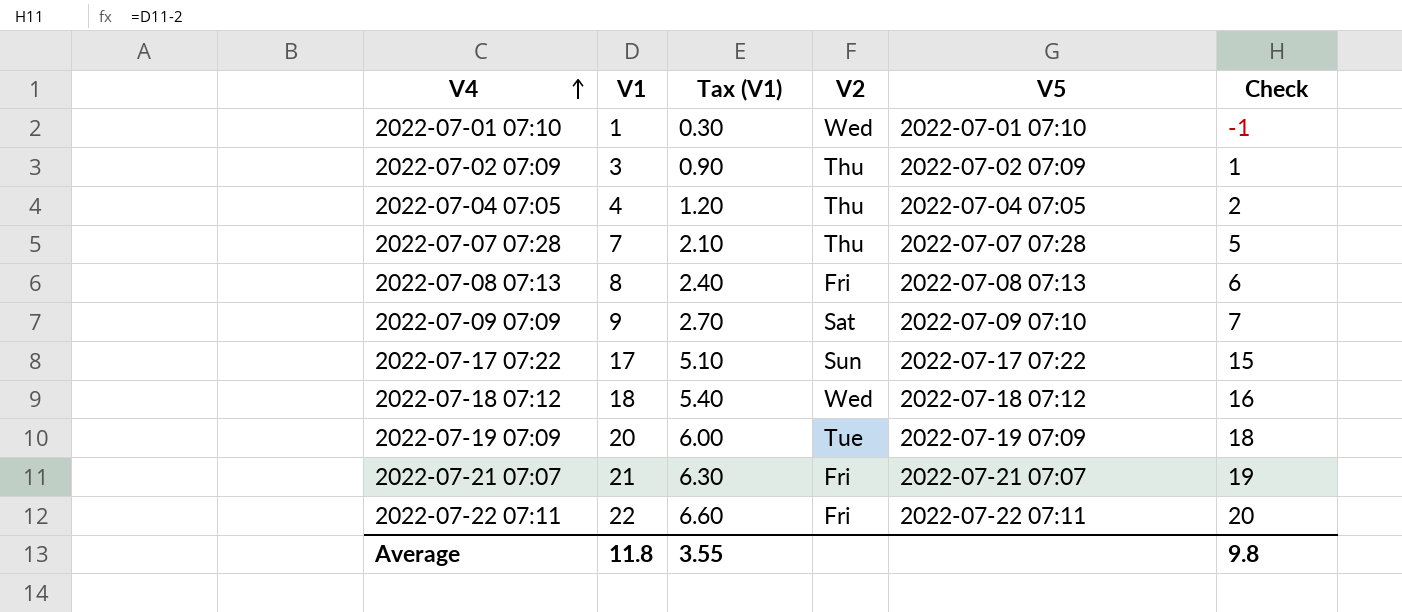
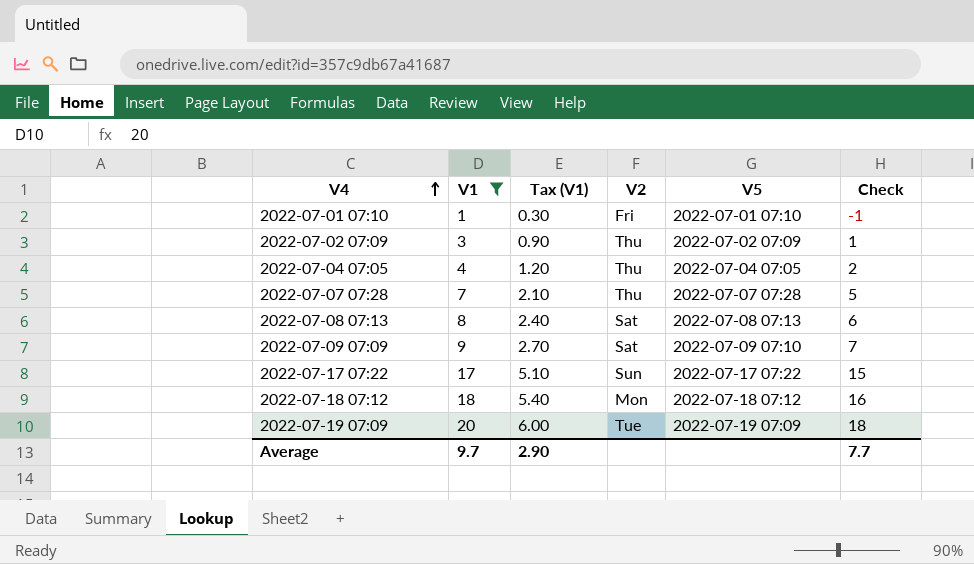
filter: none -> V1 <= 20
2022-07-01 07:10 | V2: Wed -> Fri
2022-07-08 07:13 | V2: Fri -> Sat
2022-07-18 07:12 | V2: Wed -> Mon
Average | V1: 11.8 -> 9.7
Average | Tax (V1): 3.55 -> 2.90
Average | Check: 9.8 -> 7.7

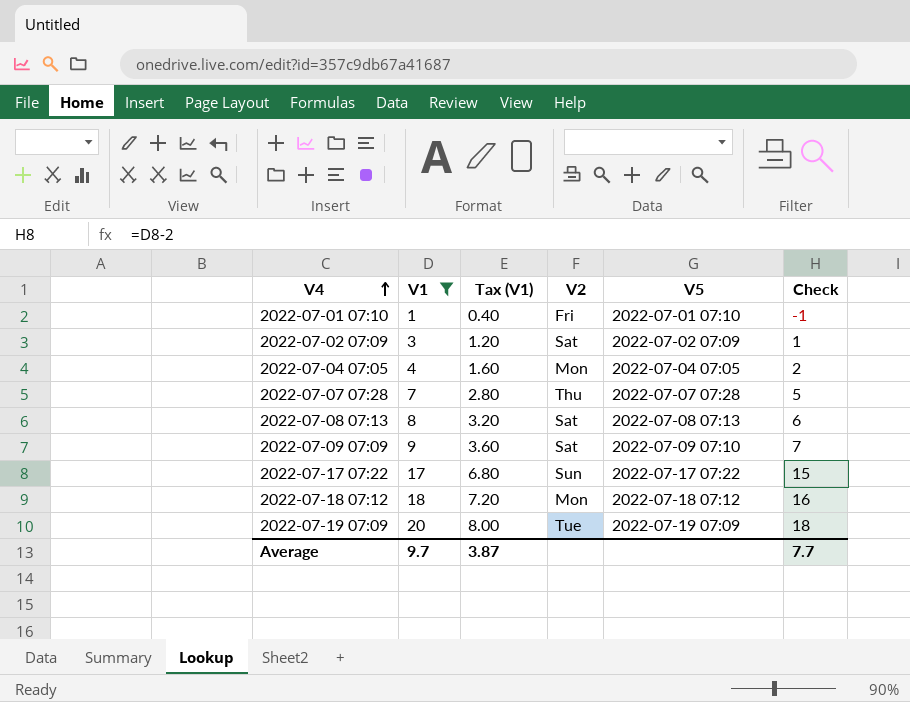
column Tax (V1) | formula: [V1] * 0.3 -> [V1] * 0.4
2022-07-02 07:09 | V2: Thu -> Sat
2022-07-04 07:05 | V2: Thu -> Mon
Average | Tax (V1): 2.90 -> 3.87

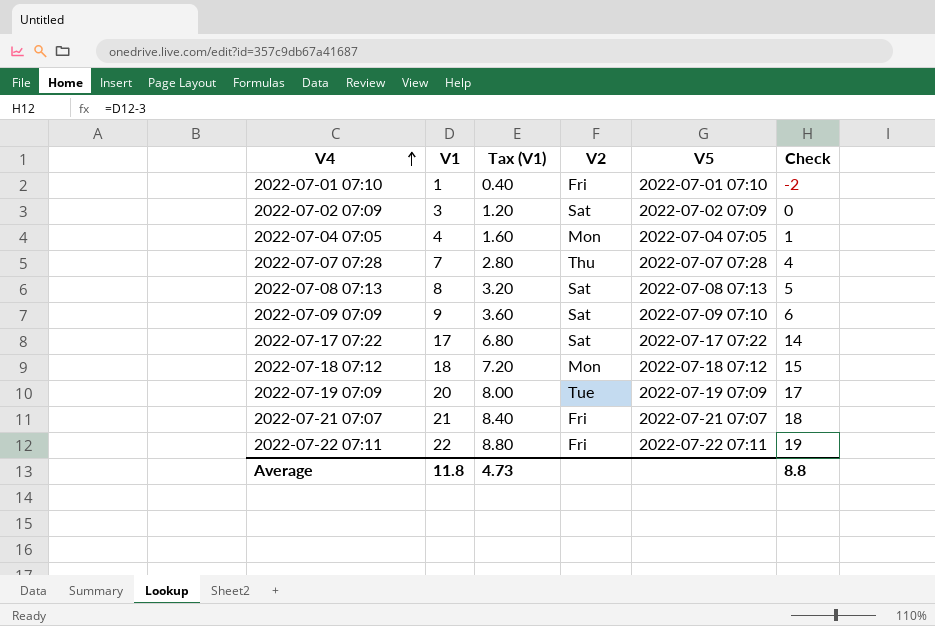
filter: V1 <= 20 -> none
column Check | formula: [V1] - 2 -> [V1] - 3
2022-07-17 07:22 | V2: Sun -> Sat
Average | V1: 9.7 -> 11.8
Average | Tax (V1): 3.87 -> 4.73
Average | Check: 7.7 -> 8.8

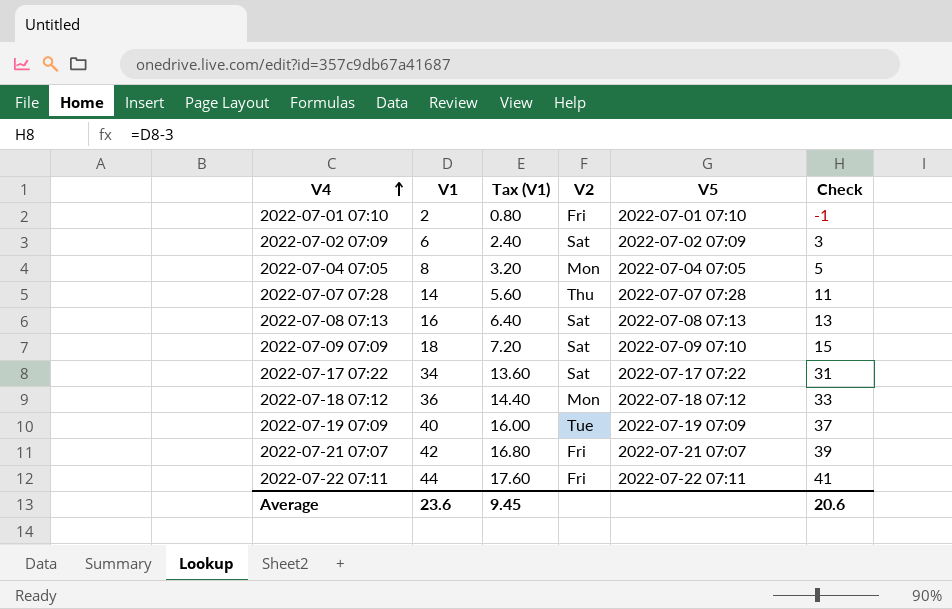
2022-07-01 07:10 | V1: 1 -> 2
2022-07-01 07:10 | Tax (V1): 0.40 -> 0.80
2022-07-01 07:10 | Check: -2 -> -1
2022-07-02 07:09 | V1: 3 -> 6
2022-07-02 07:09 | Tax (V1): 1.20 -> 2.40
2022-07-02 07:09 | Check: 0 -> 3
2022-07-04 07:05 | V1: 4 -> 8
2022-07-04 07:05 | Tax (V1): 1.60 -> 3.20
2022-07-04 07:05 | Check: 1 -> 5
2022-07-07 07:28 | V1: 7 -> 14
2022-07-07 07:28 | Tax (V1): 2.80 -> 5.60
2022-07-07 07:28 | Check: 4 -> 11
2022-07-08 07:13 | V1: 8 -> 16
2022-07-08 07:13 | Tax (V1): 3.20 -> 6.40
2022-07-08 07:13 | Check: 5 -> 13
2022-07-09 07:09 | V1: 9 -> 18
2022-07-09 07:09 | Tax (V1): 3.60 -> 7.20
2022-07-09 07:09 | Check: 6 -> 15
2022-07-17 07:22 | V1: 17 -> 34
2022-07-17 07:22 | Tax (V1): 6.80 -> 13.60
2022-07-17 07:22 | Check: 14 -> 31
2022-07-18 07:12 | V1: 18 -> 36
2022-07-18 07:12 | Tax (V1): 7.20 -> 14.40
2022-07-18 07:12 | Check: 15 -> 33
2022-07-19 07:09 | V1: 20 -> 40
2022-07-19 07:09 | Tax (V1): 8.00 -> 16.00
2022-07-19 07:09 | Check: 17 -> 37
2022-07-21 07:07 | V1: 21 -> 42
2022-07-21 07:07 | Tax (V1): 8.40 -> 16.80
2022-07-21 07:07 | Check: 18 -> 39
2022-07-22 07:11 | V1: 22 -> 44
2022-07-22 07:11 | Tax (V1): 8.80 -> 17.60
2022-07-22 07:11 | Check: 19 -> 41
Average | V1: 11.8 -> 23.6
Average | Tax (V1): 4.73 -> 9.45
Average | Check: 8.8 -> 20.6

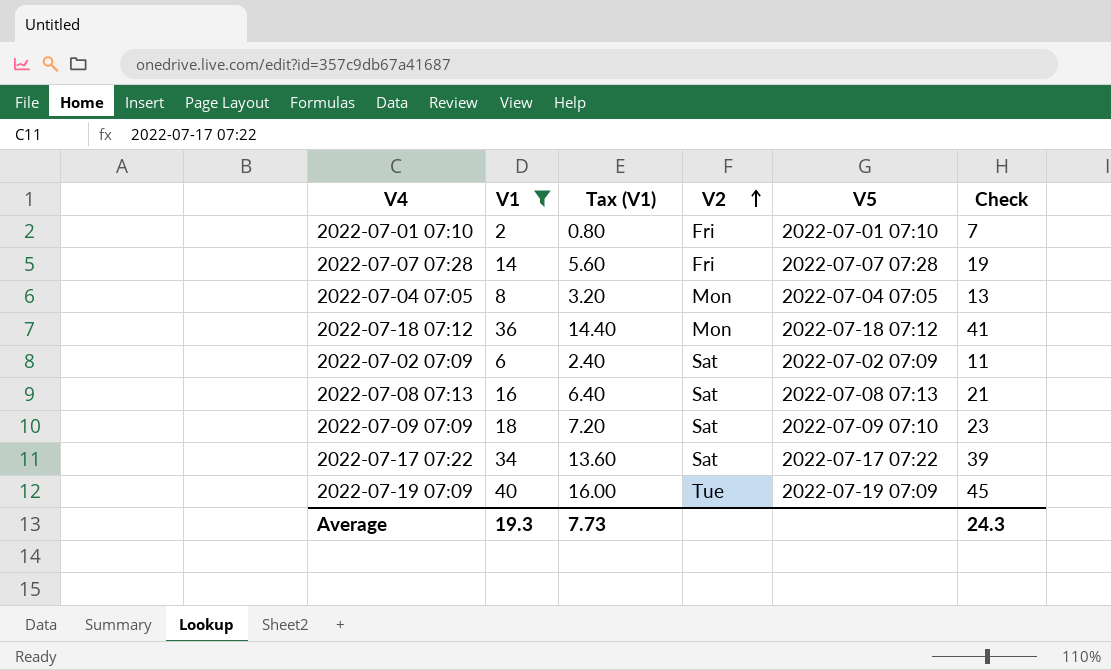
filter: none -> V1 <= 40
row order: V4 ascending -> V2 ascending
column Check | formula: [V1] - 3 -> [V1] + 5
2022-07-07 07:28 | V2: Thu -> Fri
Average | V1: 23.6 -> 19.3
Average | Tax (V1): 9.45 -> 7.73
Average | Check: 20.6 -> 24.3

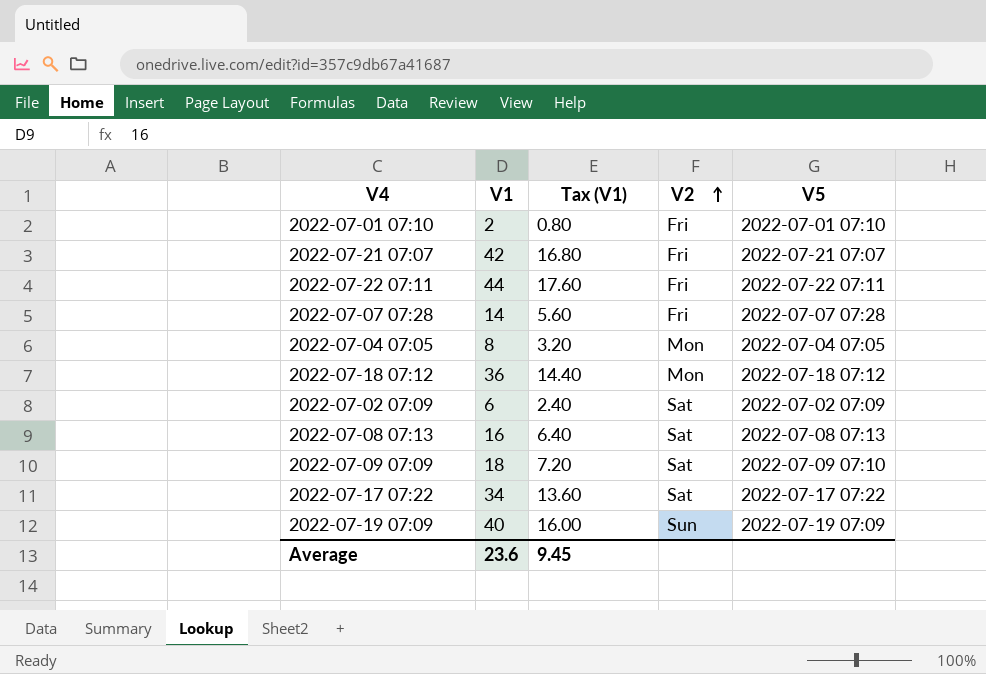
filter: V1 <= 40 -> none
column Check | formula: [V1] + 5 -> none
2022-07-19 07:09 | V2: Tue -> Sun
Average | V1: 19.3 -> 23.6
Average | Tax (V1): 7.73 -> 9.45

